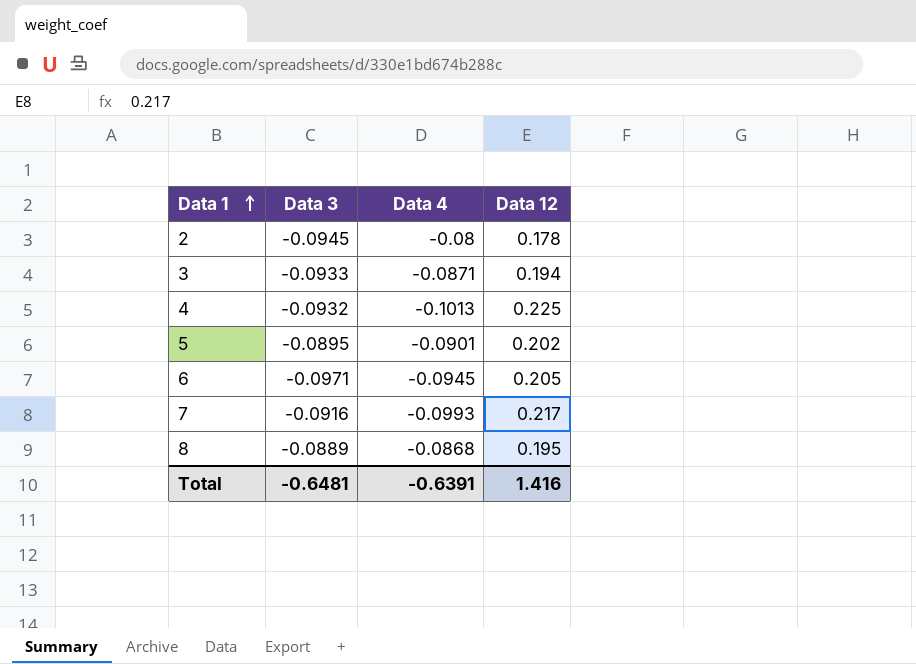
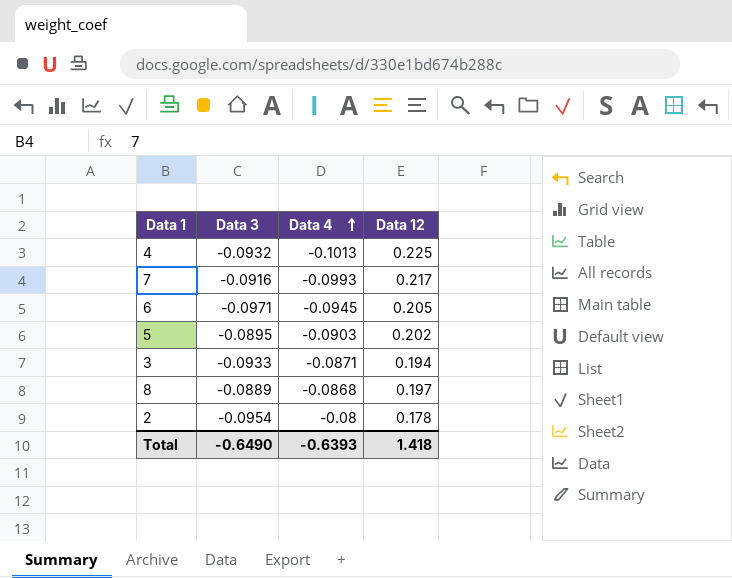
row order: Data 1 ascending -> Data 4 ascending
5 | Data 4: -0.0901 -> -0.0903
8 | Data 12: 0.195 -> 0.197
2 | Data 3: -0.0945 -> -0.0954
Total | Data 3: -0.6481 -> -0.6490
Total | Data 4: -0.6391 -> -0.6393
Total | Data 12: 1.416 -> 1.418

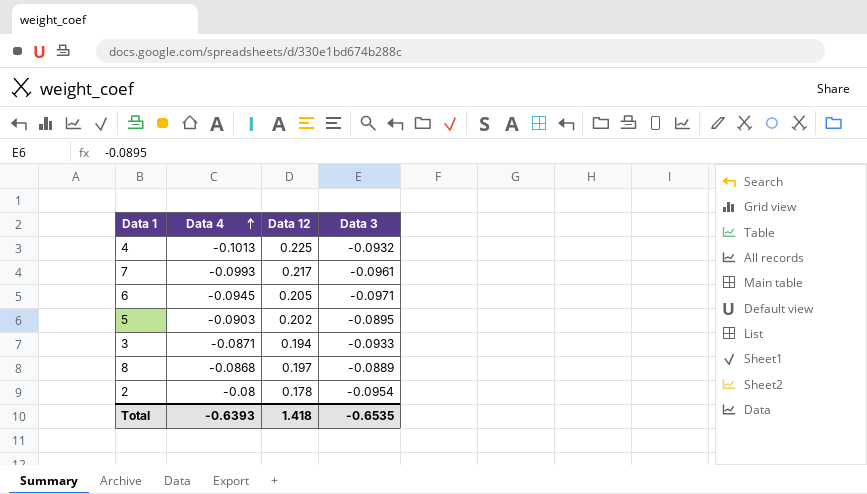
column Data 3 | position: 2 -> 4
7 | Data 3: -0.0916 -> -0.0961
Total | Data 3: -0.6490 -> -0.6535

